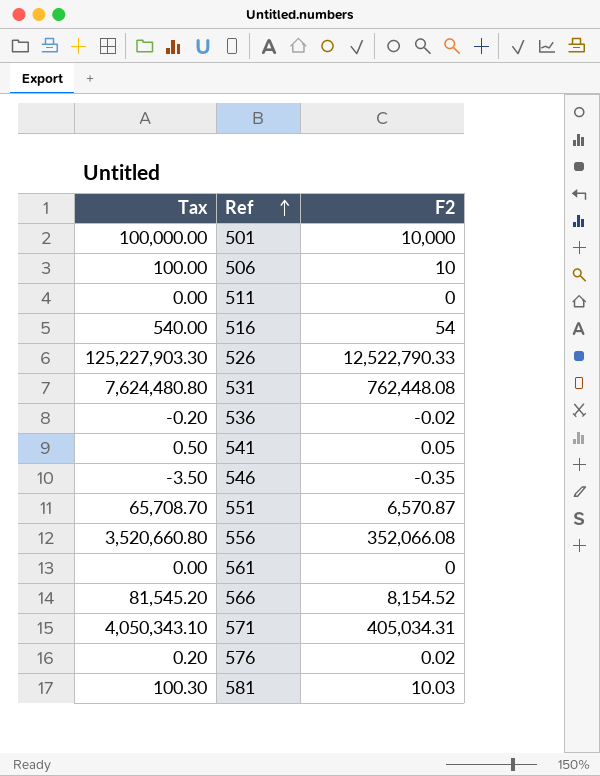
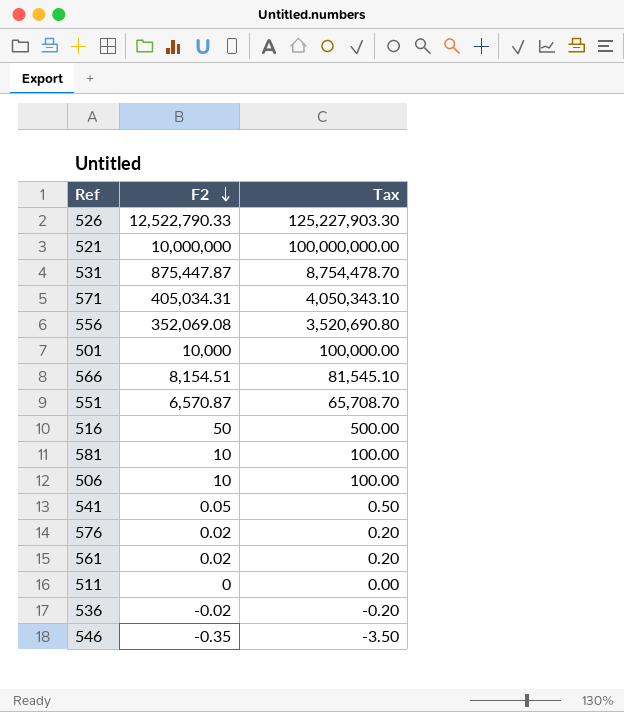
row order: Ref ascending -> F2 descending
column Tax | position: 1 -> 3
row 521: none -> 10,000,000 | 100,000,000.00
531 | F2: 762,448.08 -> 875,447.87
531 | Tax: 7,624,480.80 -> 8,754,478.70
556 | F2: 352,066.08 -> 352,069.08
556 | Tax: 3,520,660.80 -> 3,520,690.80
566 | F2: 8,154.52 -> 8,154.51
566 | Tax: 81,545.20 -> 81,545.10
516 | F2: 54 -> 50
516 | Tax: 540.00 -> 500.00
581 | F2: 10.03 -> 10
581 | Tax: 100.30 -> 100.00
561 | F2: 0 -> 0.02
561 | Tax: 0.00 -> 0.20

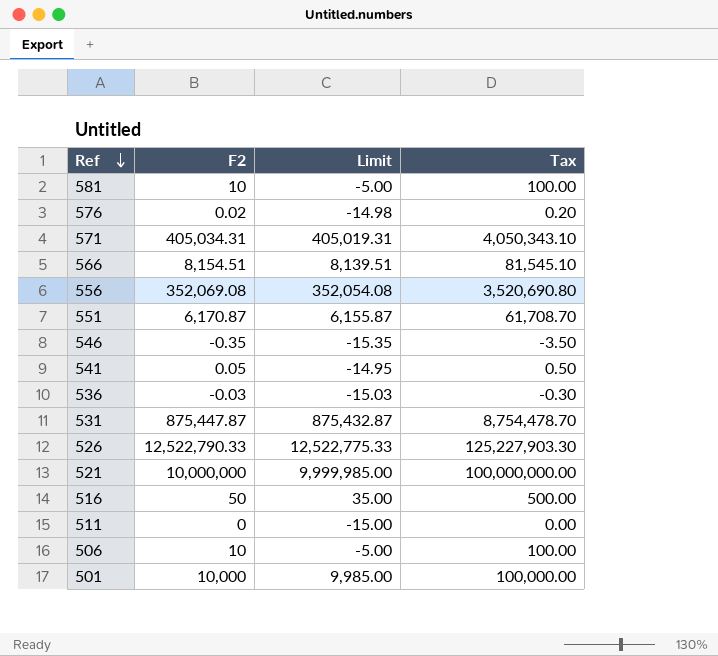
row order: F2 descending -> Ref descending
column Limit | formula: none -> [F2] - 15
row 561: 0.02 | 0.20 -> none
551 | F2: 6,570.87 -> 6,170.87
551 | Tax: 65,708.70 -> 61,708.70
536 | F2: -0.02 -> -0.03
536 | Tax: -0.20 -> -0.30

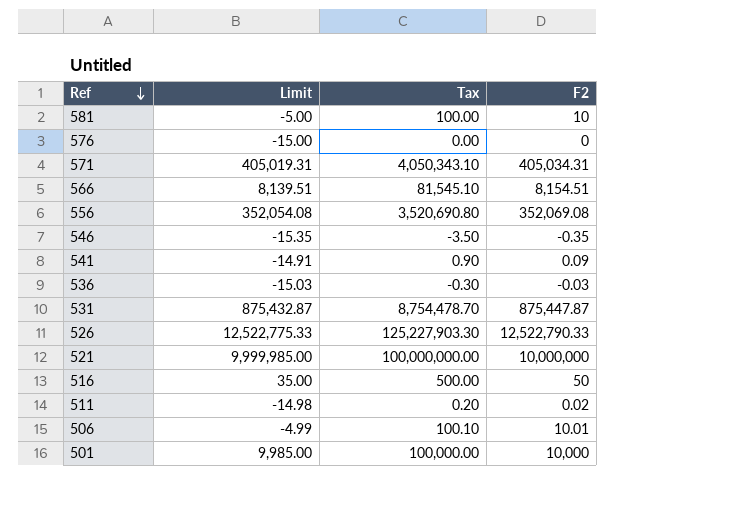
column F2 | position: 2 -> 4
row 551: 6,170.87 | 6,155.87 | 61,708.70 -> none
576 | Limit: -14.98 -> -15.00
576 | Tax: 0.20 -> 0.00
576 | F2: 0.02 -> 0
541 | Limit: -14.95 -> -14.91
541 | Tax: 0.50 -> 0.90
541 | F2: 0.05 -> 0.09
511 | Limit: -15.00 -> -14.98
511 | Tax: 0.00 -> 0.20
511 | F2: 0 -> 0.02
506 | Limit: -5.00 -> -4.99
506 | Tax: 100.00 -> 100.10
506 | F2: 10 -> 10.01

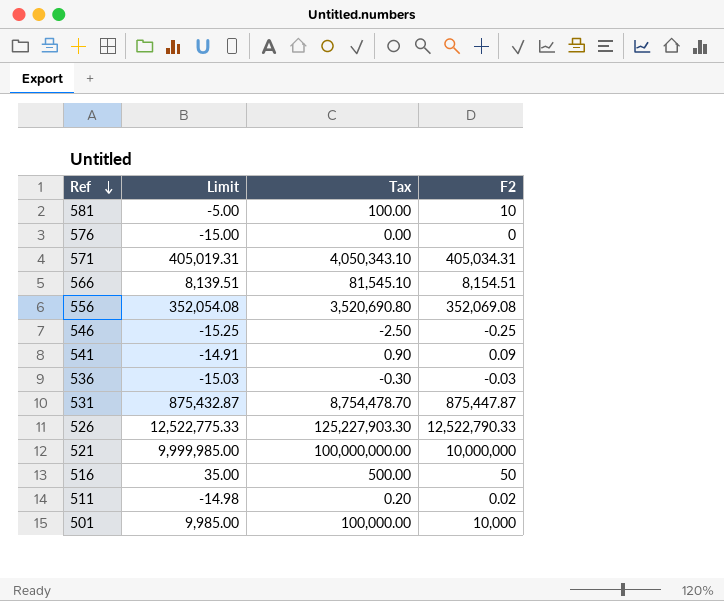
row 506: -4.99 | 100.10 | 10.01 -> none
546 | Limit: -15.35 -> -15.25
546 | Tax: -3.50 -> -2.50
546 | F2: -0.35 -> -0.25

